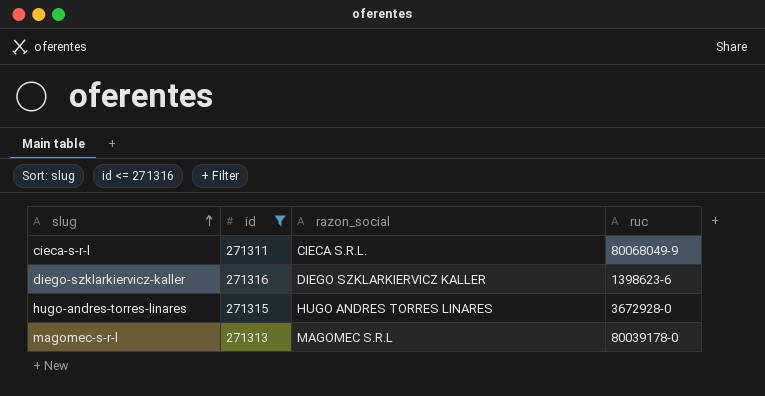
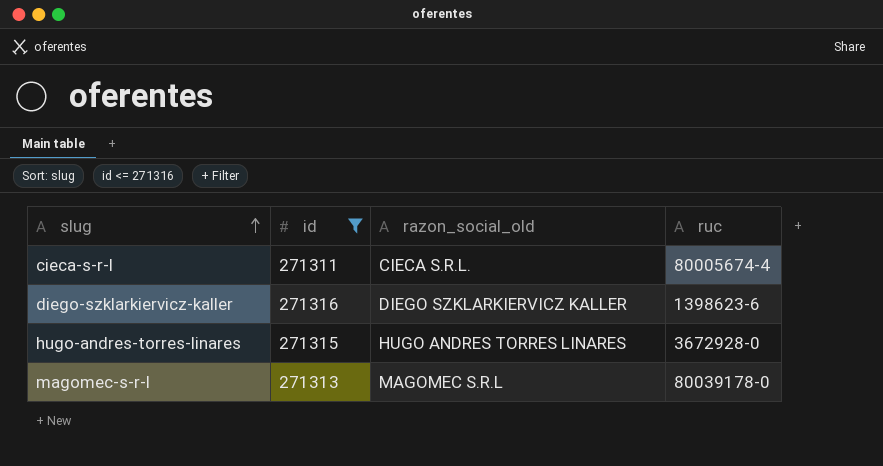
column name: razon_social -> razon_social_old
cieca-s-r-l | ruc: 80068049-9 -> 80005674-4

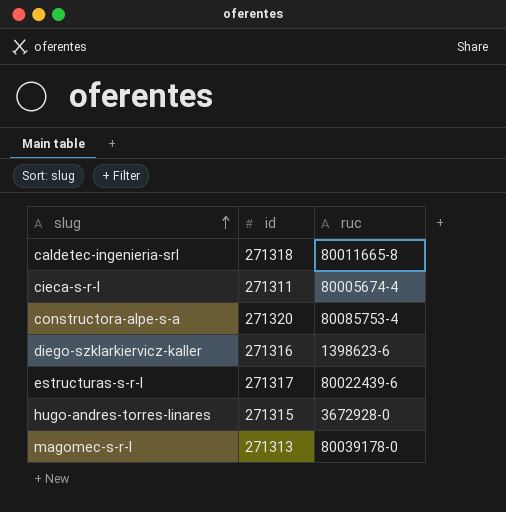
filter: id <= 271316 -> none
column razon_social_old | position: 3 -> none

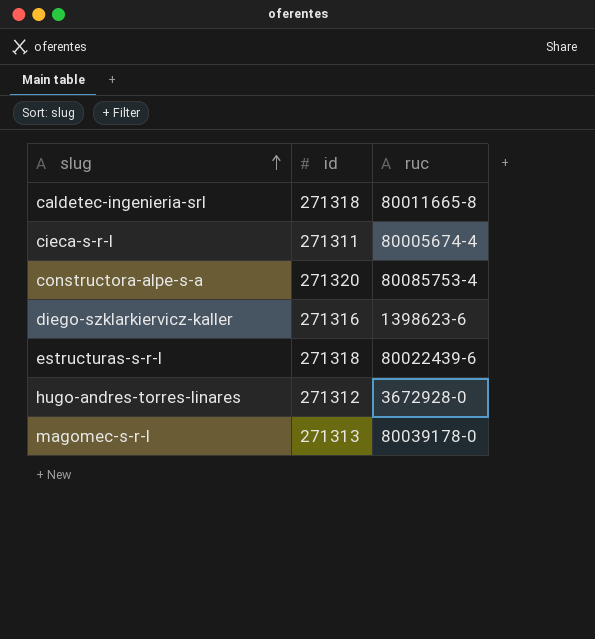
estructuras-s-r-l | id: 271317 -> 271318
hugo-andres-torres-linares | id: 271315 -> 271312

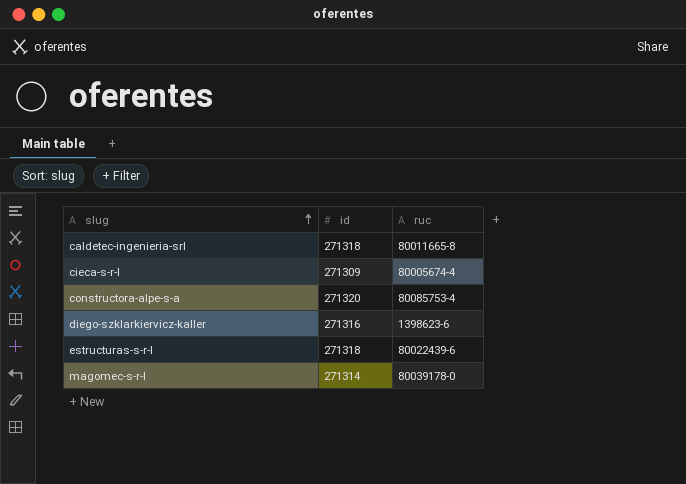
row hugo-andres-torres-linares: 271312 | 3672928-0 -> none
cieca-s-r-l | id: 271311 -> 271309
magomec-s-r-l | id: 271313 -> 271314

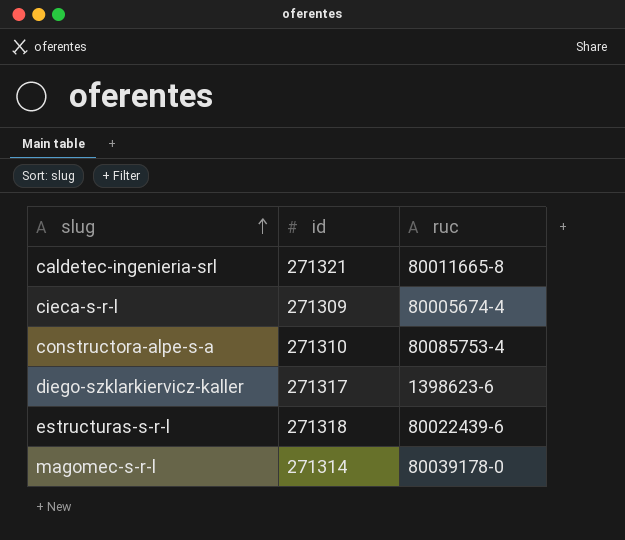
caldetec-ingenieria-srl | id: 271318 -> 271321
constructora-alpe-s-a | id: 271320 -> 271310
diego-szklarkiervicz-kaller | id: 271316 -> 271317

